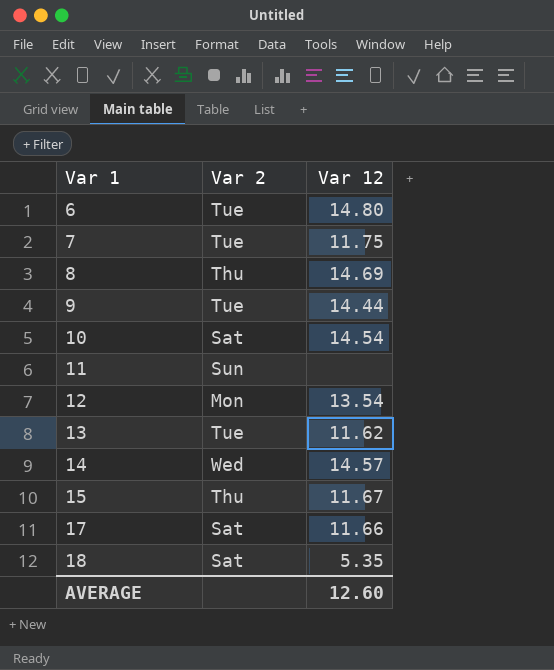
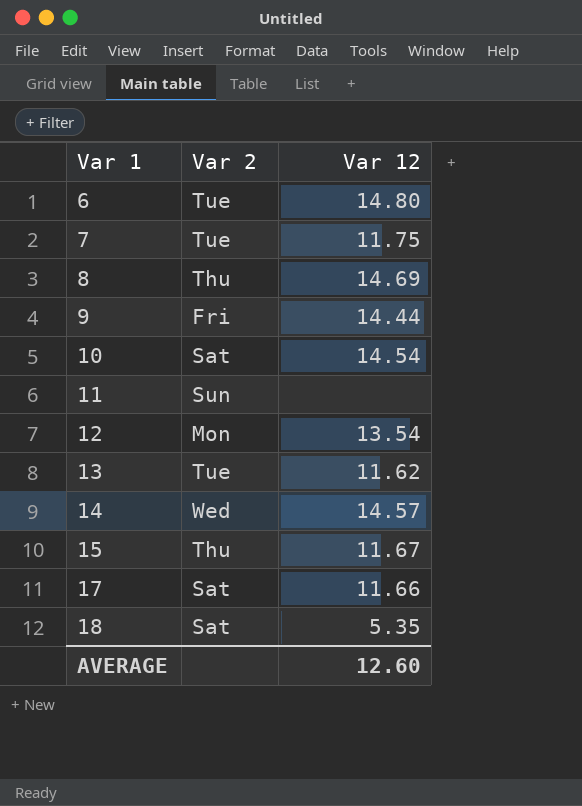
9 | Var 2: Tue -> Fri

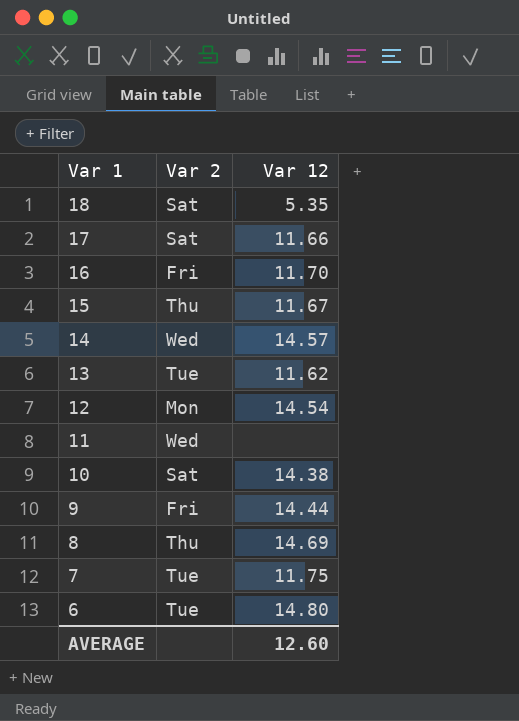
row order: Var 1 ascending -> Var 1 descending
row 16: none -> Fri | 11.70
12 | Var 12: 13.54 -> 14.54
11 | Var 2: Sun -> Wed
10 | Var 12: 14.54 -> 14.38

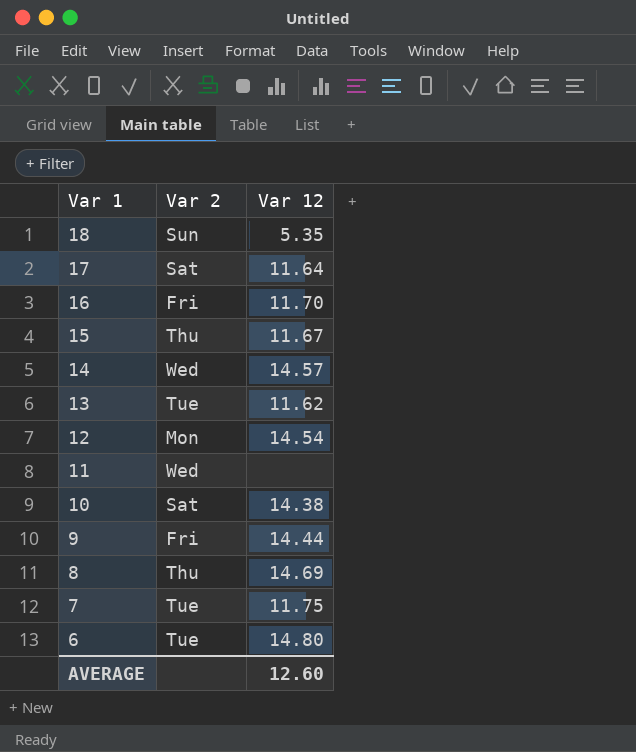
18 | Var 2: Sat -> Sun
17 | Var 12: 11.66 -> 11.64

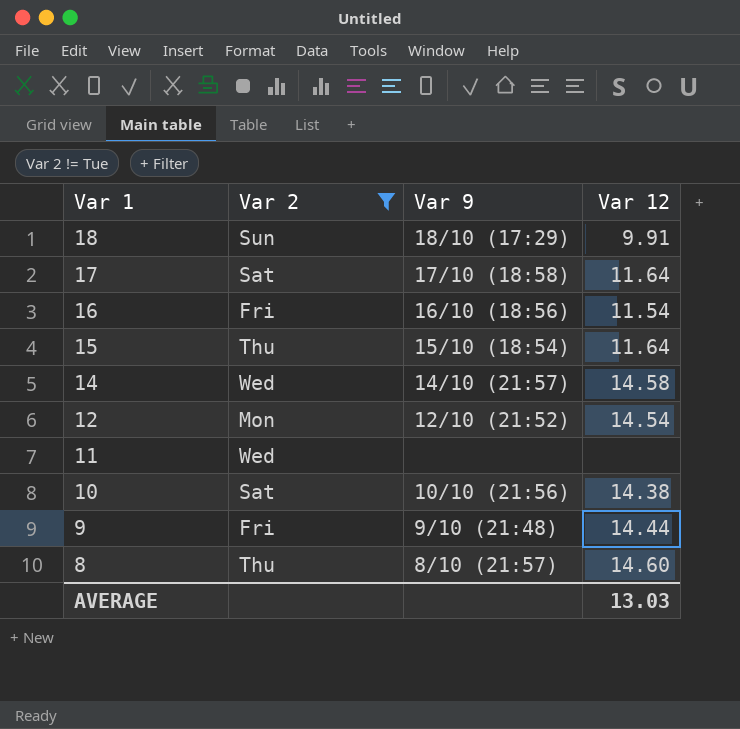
filter: none -> Var 2 != Tue
column Var 9 | position: none -> 3
18 | Var 12: 5.35 -> 9.91
16 | Var 12: 11.70 -> 11.54
15 | Var 12: 11.67 -> 11.64
14 | Var 12: 14.57 -> 14.58
8 | Var 12: 14.69 -> 14.60
AVERAGE | Var 12: 12.60 -> 13.03

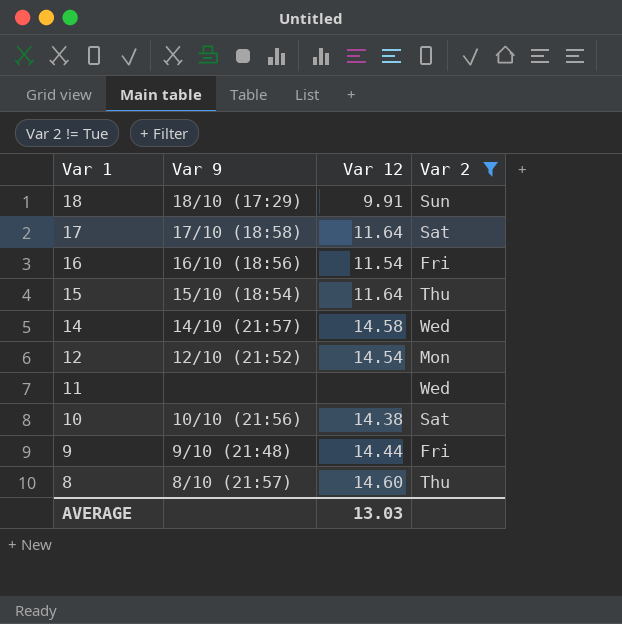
column Var 2 | position: 2 -> 4

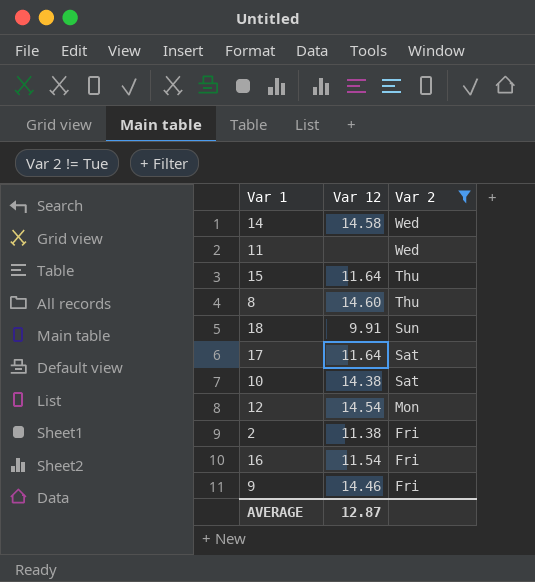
row order: Var 1 descending -> Var 2 descending
column Var 9 | position: 2 -> none
row 2: none -> 11.38 | Fri
9 | Var 12: 14.44 -> 14.46
AVERAGE | Var 12: 13.03 -> 12.87

